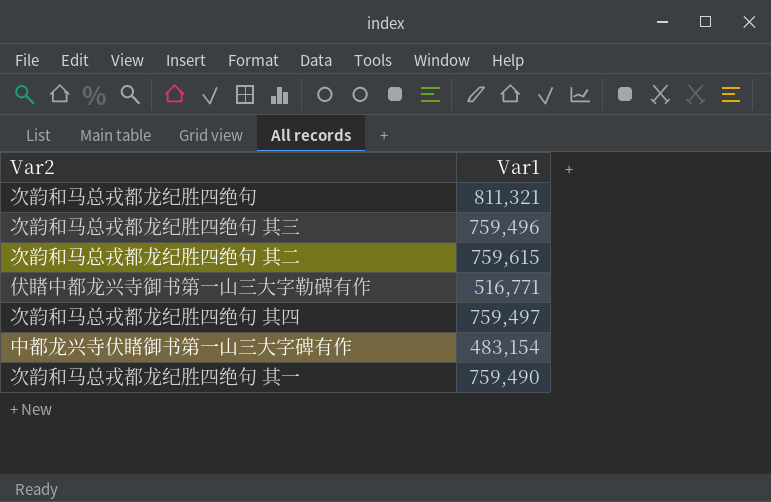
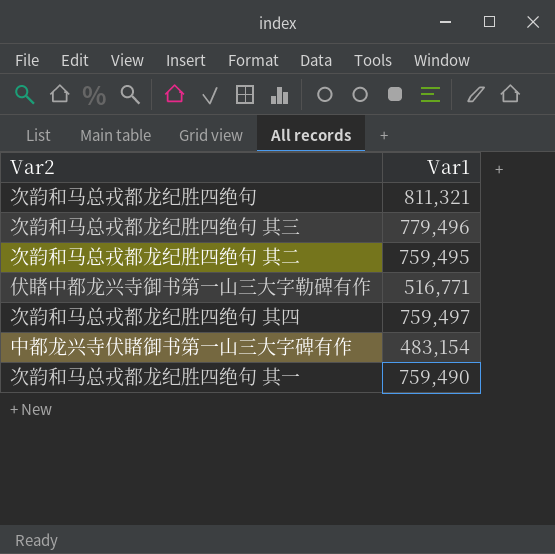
次韵和马总戎都龙纪胜四绝句 其三 | Var1: 759,496 -> 779,496
次韵和马总戎都龙纪胜四绝句 其二 | Var1: 759,615 -> 759,495

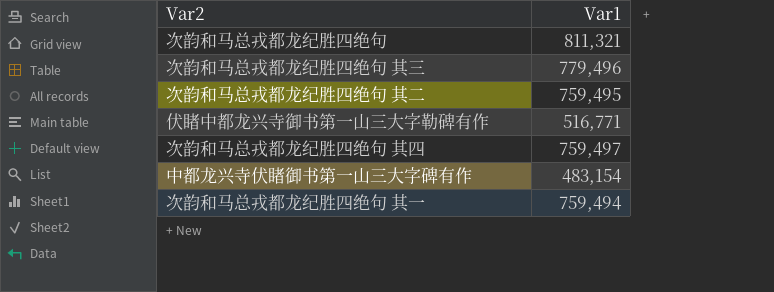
次韵和马总戎都龙纪胜四绝句 其一 | Var1: 759,490 -> 759,494

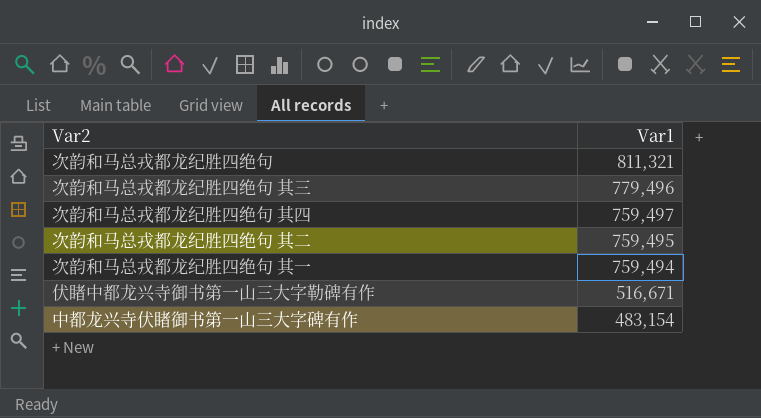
row order: none -> Var1 descending
伏睹中都龙兴寺御书第一山三大字勒碑有作 | Var1: 516,771 -> 516,671

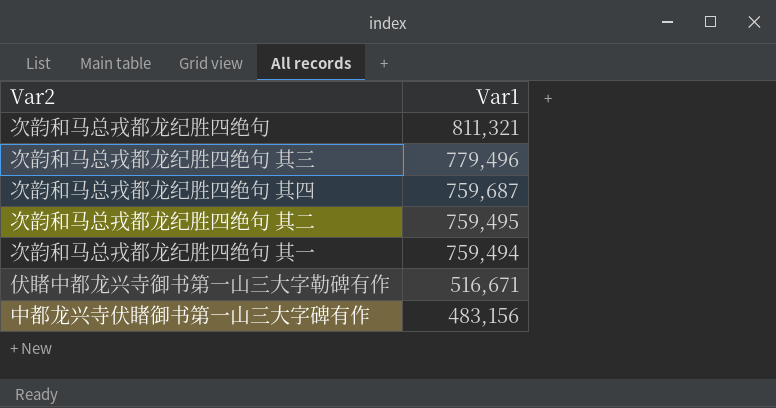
次韵和马总戎都龙纪胜四绝句 其四 | Var1: 759,497 -> 759,687
中都龙兴寺伏睹御书第一山三大字碑有作 | Var1: 483,154 -> 483,156

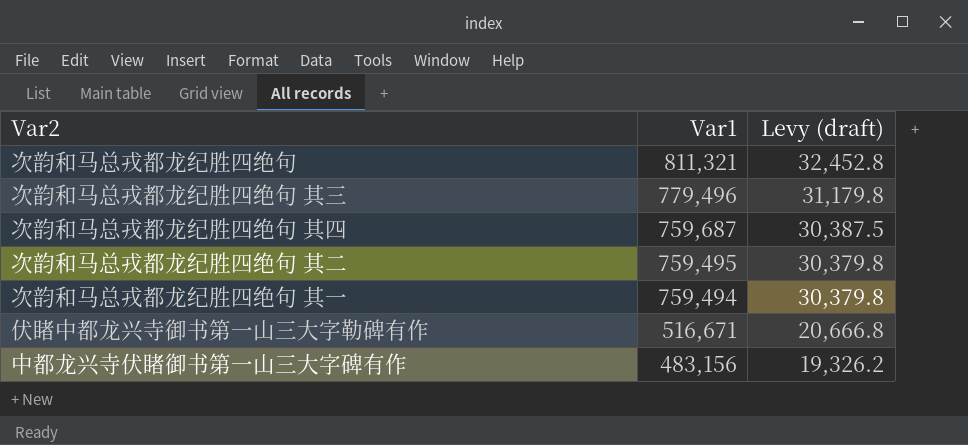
column Levy (draft) | formula: none -> [Var1] * 0.04

